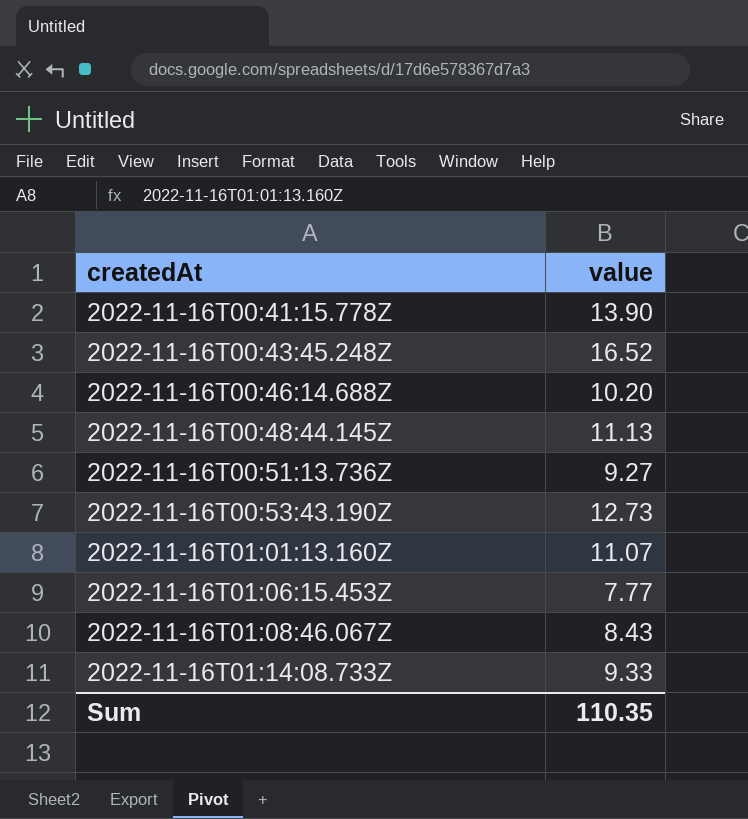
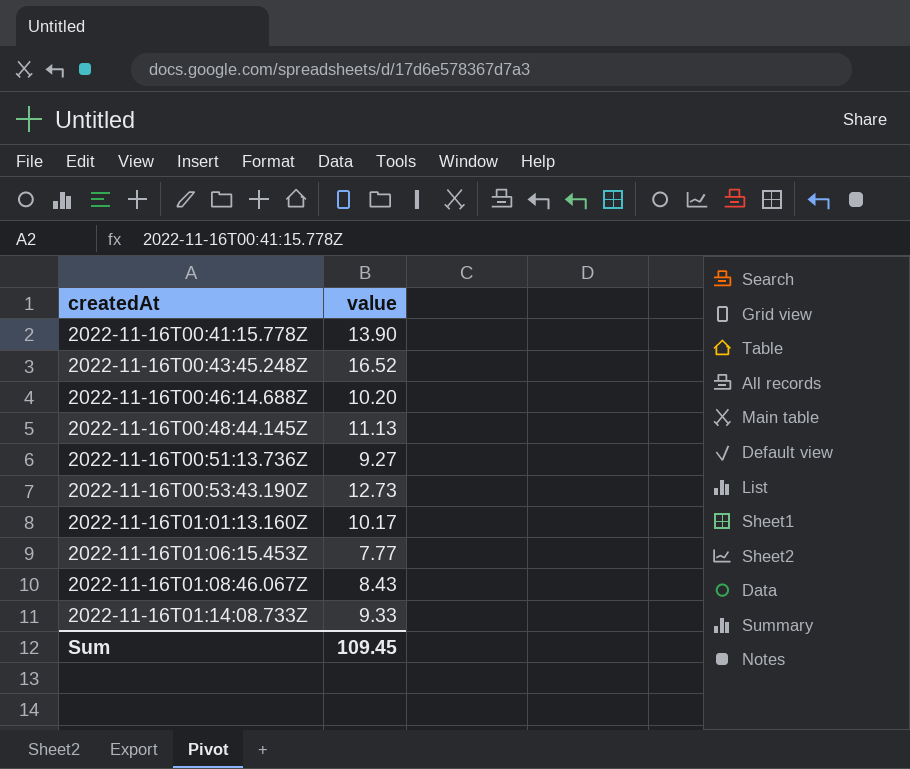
2022-11-16T01:01:13.160Z | value: 11.07 -> 10.17
Sum | value: 110.35 -> 109.45

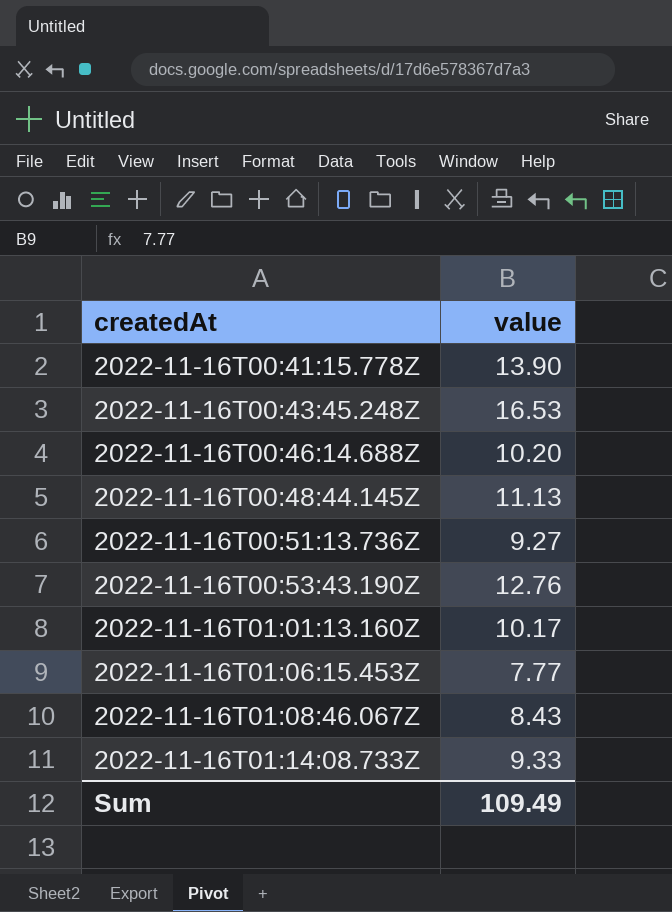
2022-11-16T00:43:45.248Z | value: 16.52 -> 16.53
2022-11-16T00:53:43.190Z | value: 12.73 -> 12.76
Sum | value: 109.45 -> 109.49

